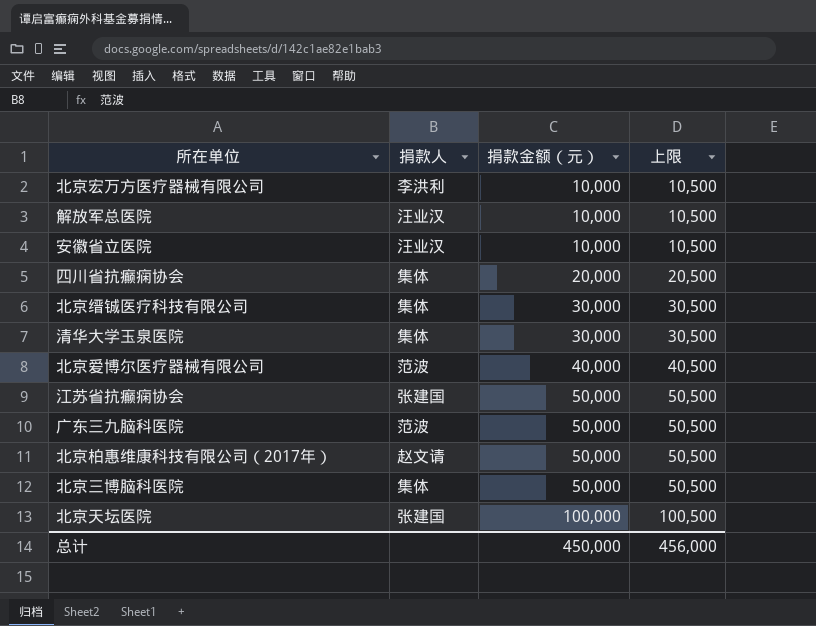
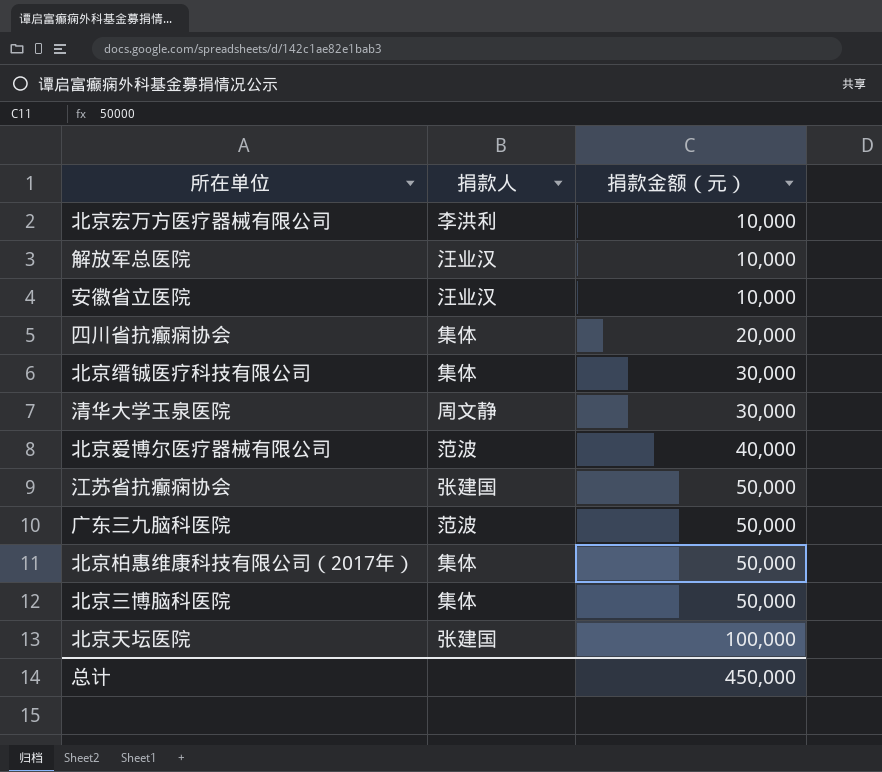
column 上限 | formula: [捐款金额（元）] + 500 -> none
清华大学玉泉医院 | 捐款人: 集体 -> 周文静
北京柏惠维康科技有限公司（2017年） | 捐款人: 赵文请 -> 集体

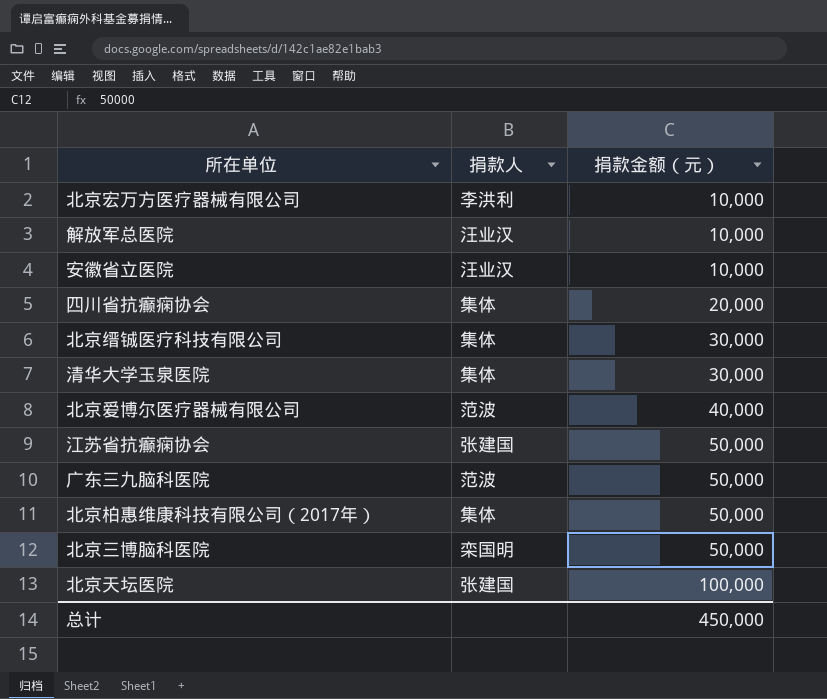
清华大学玉泉医院 | 捐款人: 周文静 -> 集体
北京三博脑科医院 | 捐款人: 集体 -> 栾国明

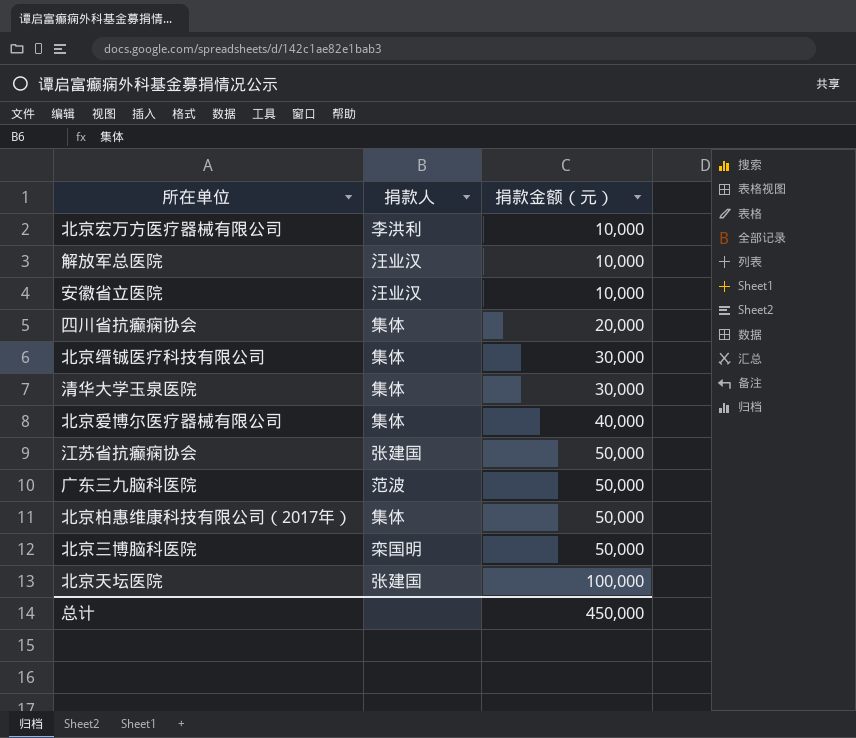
北京爱博尔医疗器械有限公司 | 捐款人: 范波 -> 集体

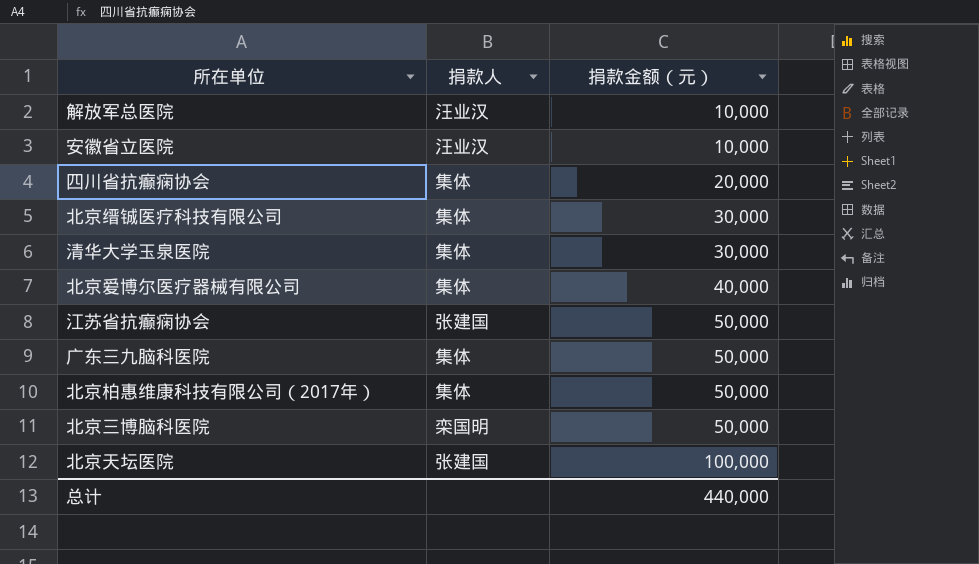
row 北京宏万方医疗器械有限公司: 李洪利 | 10,000 -> none
广东三九脑科医院 | 捐款人: 范波 -> 集体
总计 | 捐款金额（元）: 450,000 -> 440,000

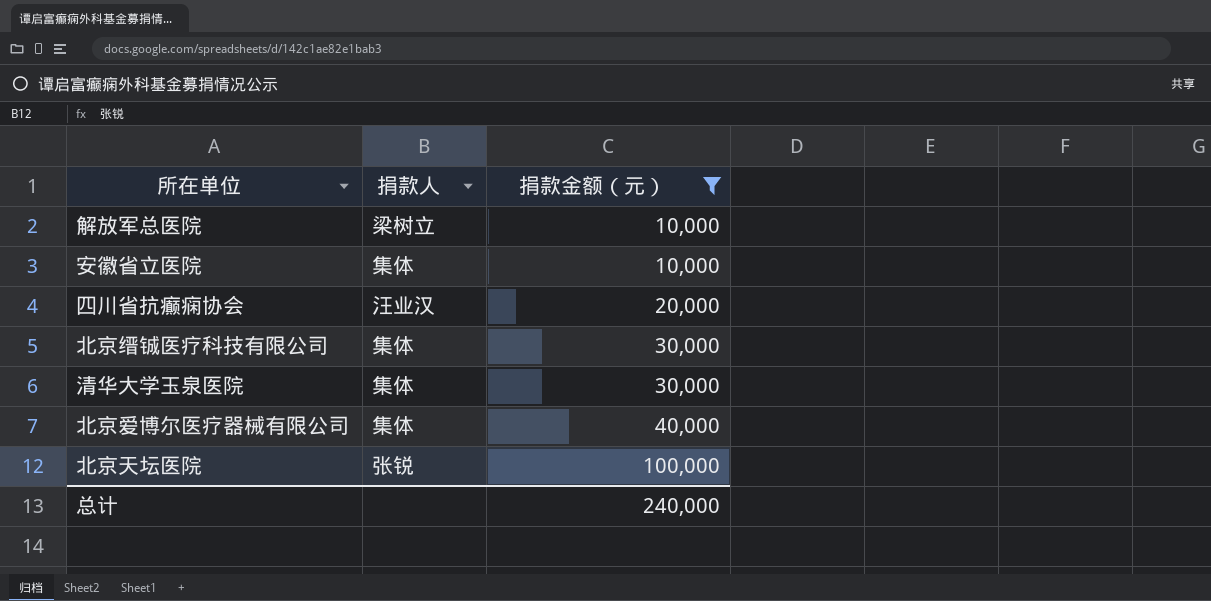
filter: none -> 捐款金额（元） != 50,000
解放军总医院 | 捐款人: 汪业汉 -> 梁树立
安徽省立医院 | 捐款人: 汪业汉 -> 集体
四川省抗癫痫协会 | 捐款人: 集体 -> 汪业汉
北京天坛医院 | 捐款人: 张建国 -> 张锐
总计 | 捐款金额（元）: 440,000 -> 240,000

